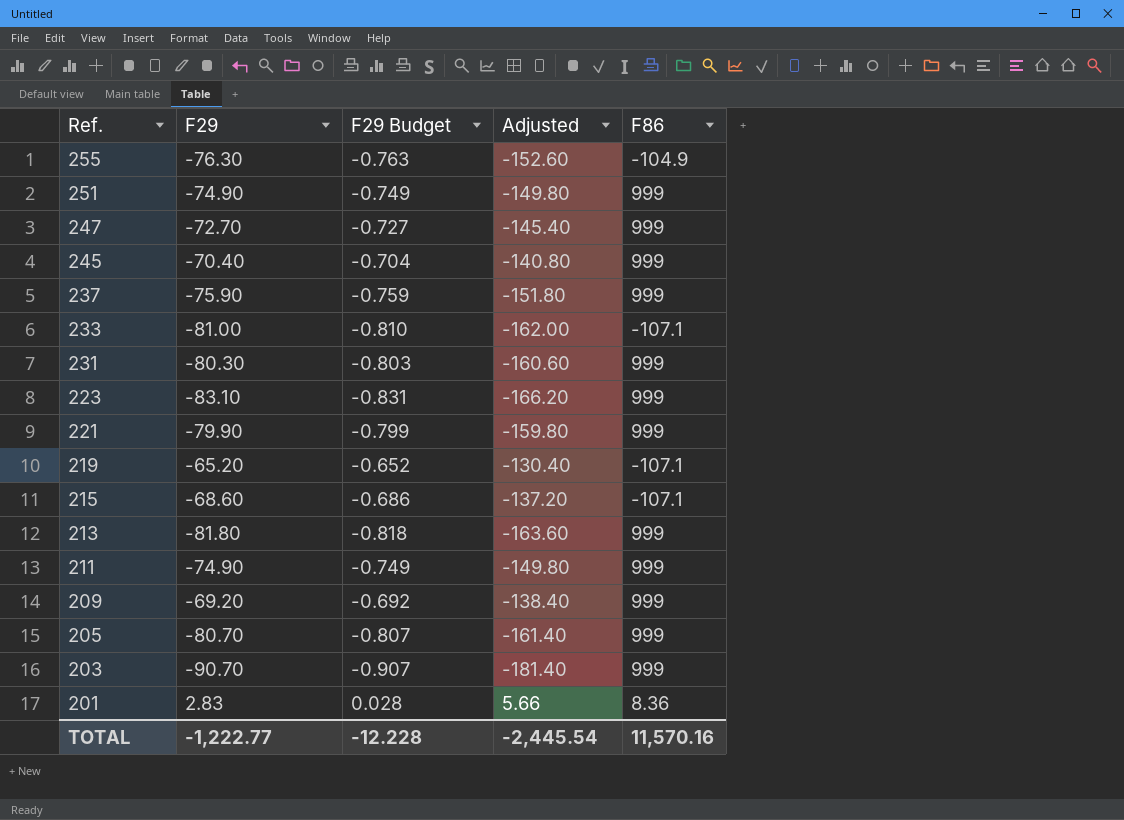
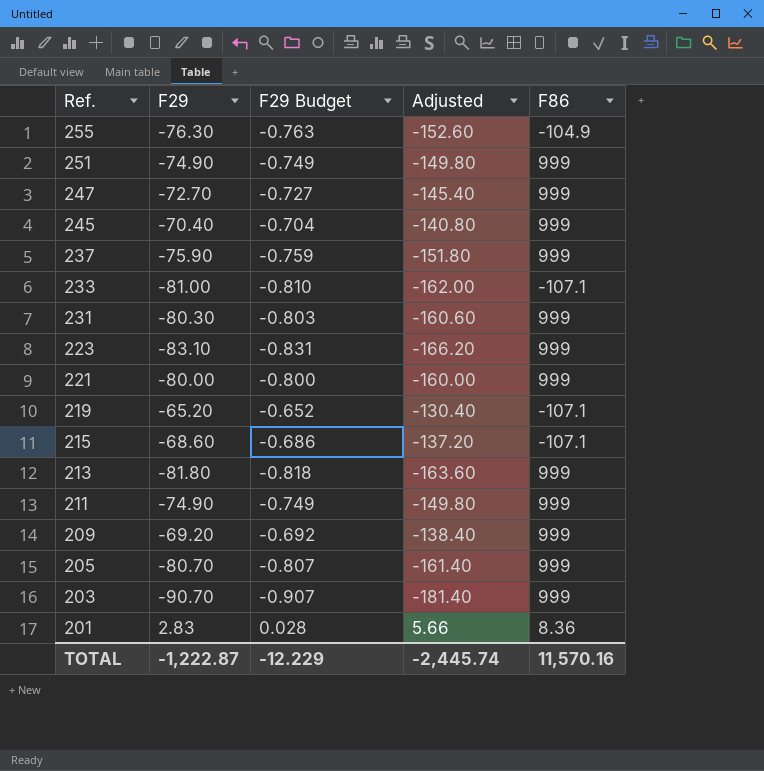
221 | F29: -79.90 -> -80.00
221 | F29 Budget: -0.799 -> -0.800
221 | Adjusted: -159.80 -> -160.00
TOTAL | F29: -1,222.77 -> -1,222.87
TOTAL | F29 Budget: -12.228 -> -12.229
TOTAL | Adjusted: -2,445.54 -> -2,445.74

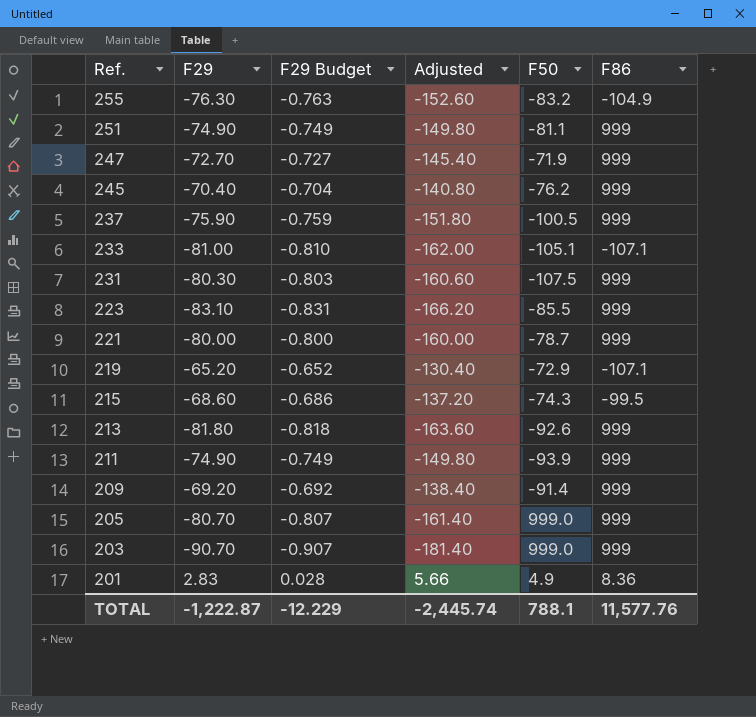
column F50 | position: none -> 5
215 | F86: -107.1 -> -99.5
TOTAL | F86: 11,570.16 -> 11,577.76

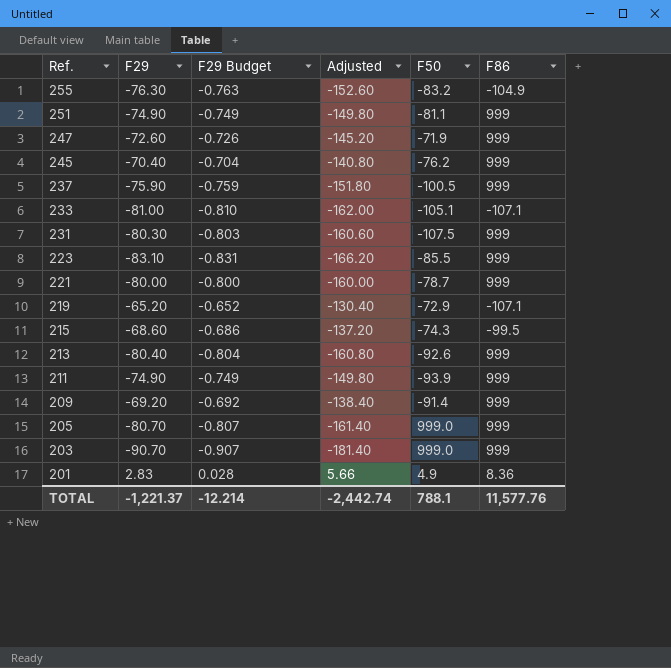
247 | F29: -72.70 -> -72.60
247 | F29 Budget: -0.727 -> -0.726
247 | Adjusted: -145.40 -> -145.20
213 | F29: -81.80 -> -80.40
213 | F29 Budget: -0.818 -> -0.804
213 | Adjusted: -163.60 -> -160.80
TOTAL | F29: -1,222.87 -> -1,221.37
TOTAL | F29 Budget: -12.229 -> -12.214
TOTAL | Adjusted: -2,445.74 -> -2,442.74

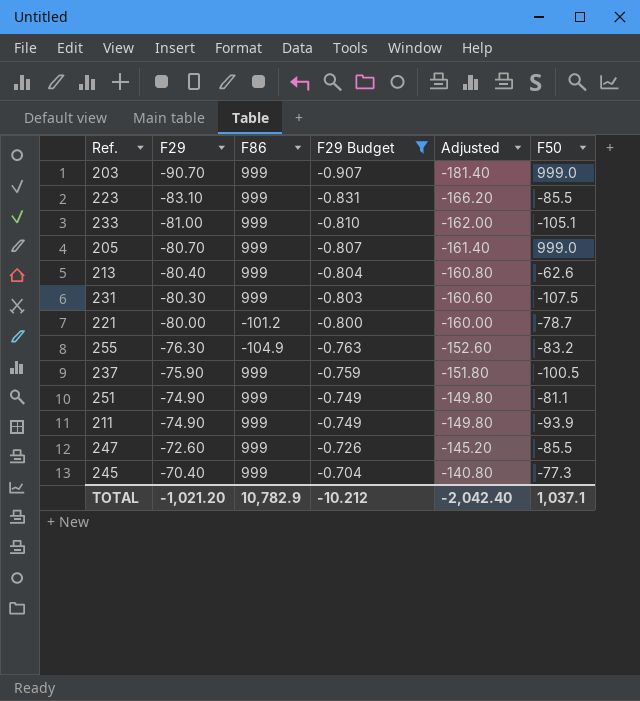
filter: none -> F29 Budget <= -0.704
row order: Ref. descending -> F29 ascending
column F86 | position: 6 -> 3
233 | F86: -107.1 -> 999
213 | F50: -92.6 -> -62.6
221 | F86: 999 -> -101.2
247 | F50: -71.9 -> -85.5
245 | F50: -76.2 -> -77.3
TOTAL | F29: -1,221.37 -> -1,021.20
TOTAL | F86: 11,577.76 -> 10,782.9
TOTAL | F29 Budget: -12.214 -> -10.212
TOTAL | Adjusted: -2,442.74 -> -2,042.40
TOTAL | F50: 788.1 -> 1,037.1

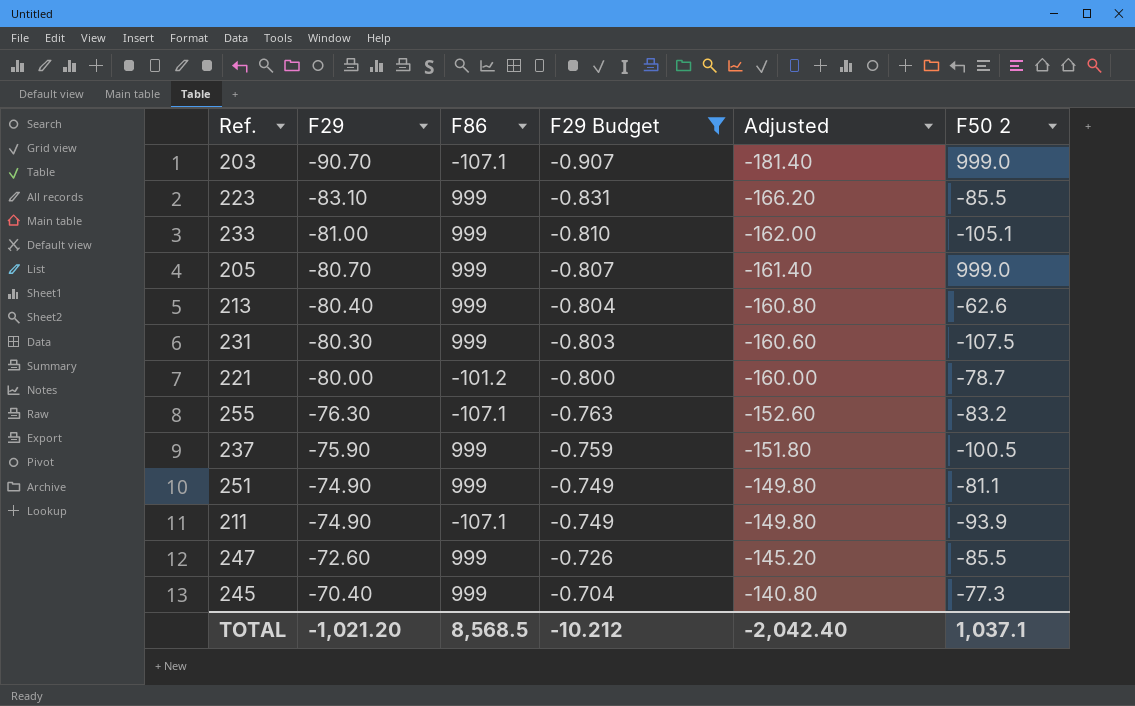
column name: F50 -> F50 2
203 | F86: 999 -> -107.1
255 | F86: -104.9 -> -107.1
211 | F86: 999 -> -107.1
TOTAL | F86: 10,782.9 -> 8,568.5

